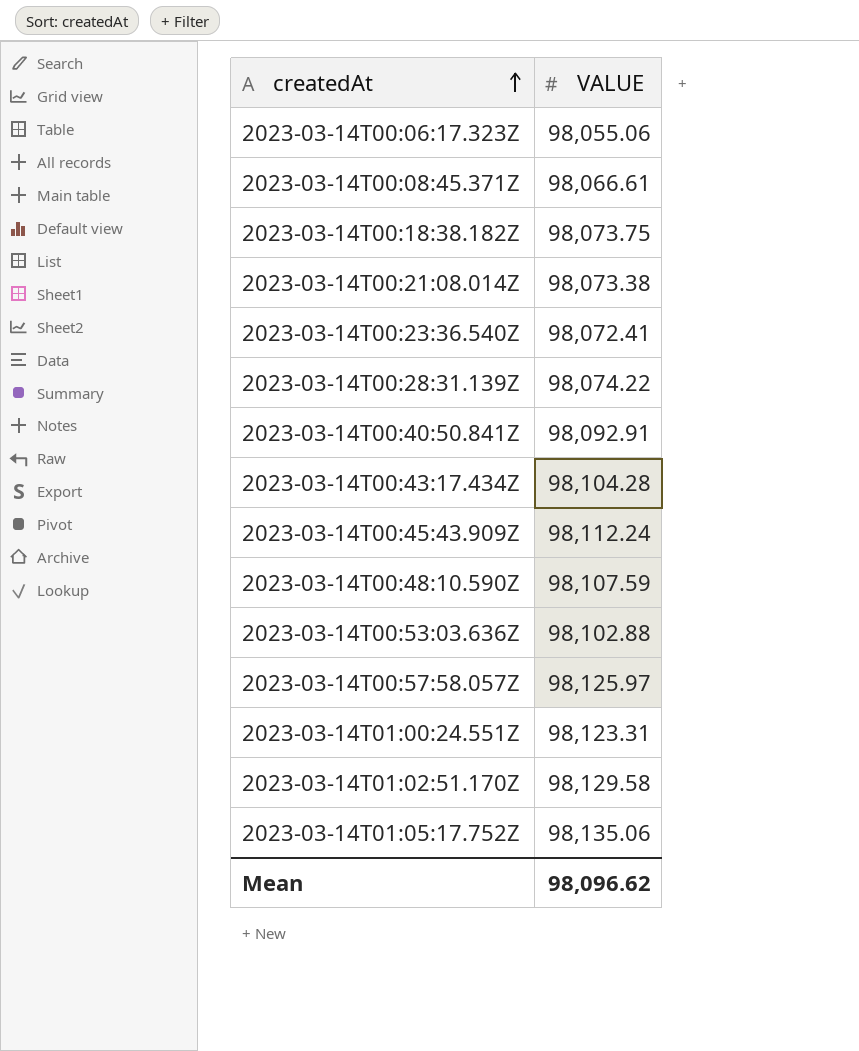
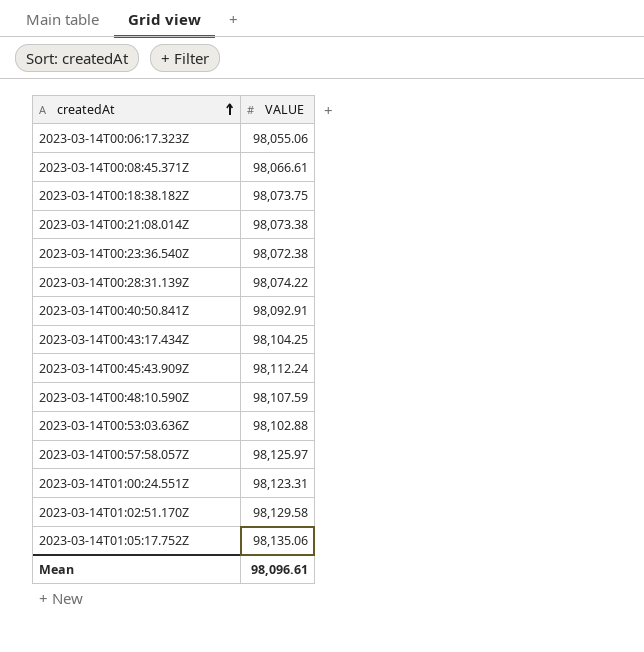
2023-03-14T00:23:36.540Z | VALUE: 98,072.41 -> 98,072.38
2023-03-14T00:43:17.434Z | VALUE: 98,104.28 -> 98,104.25
Mean | VALUE: 98,096.62 -> 98,096.61

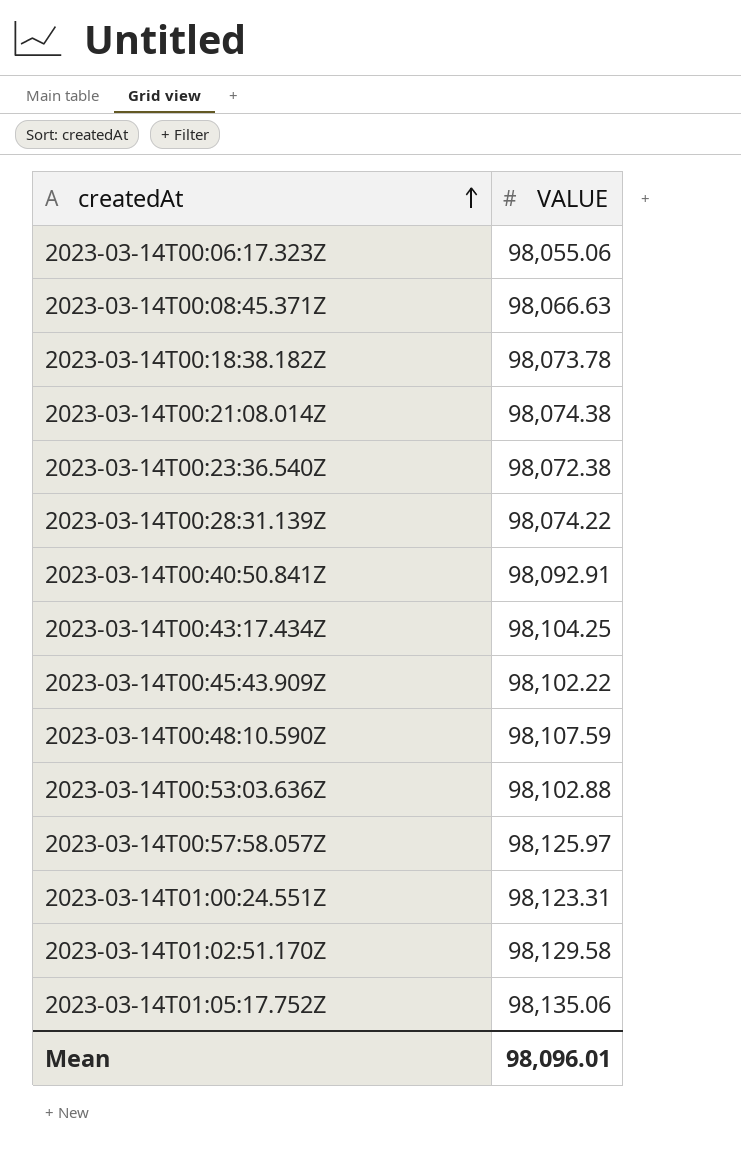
2023-03-14T00:08:45.371Z | VALUE: 98,066.61 -> 98,066.63
2023-03-14T00:18:38.182Z | VALUE: 98,073.75 -> 98,073.78
2023-03-14T00:21:08.014Z | VALUE: 98,073.38 -> 98,074.38
2023-03-14T00:45:43.909Z | VALUE: 98,112.24 -> 98,102.22
Mean | VALUE: 98,096.61 -> 98,096.01

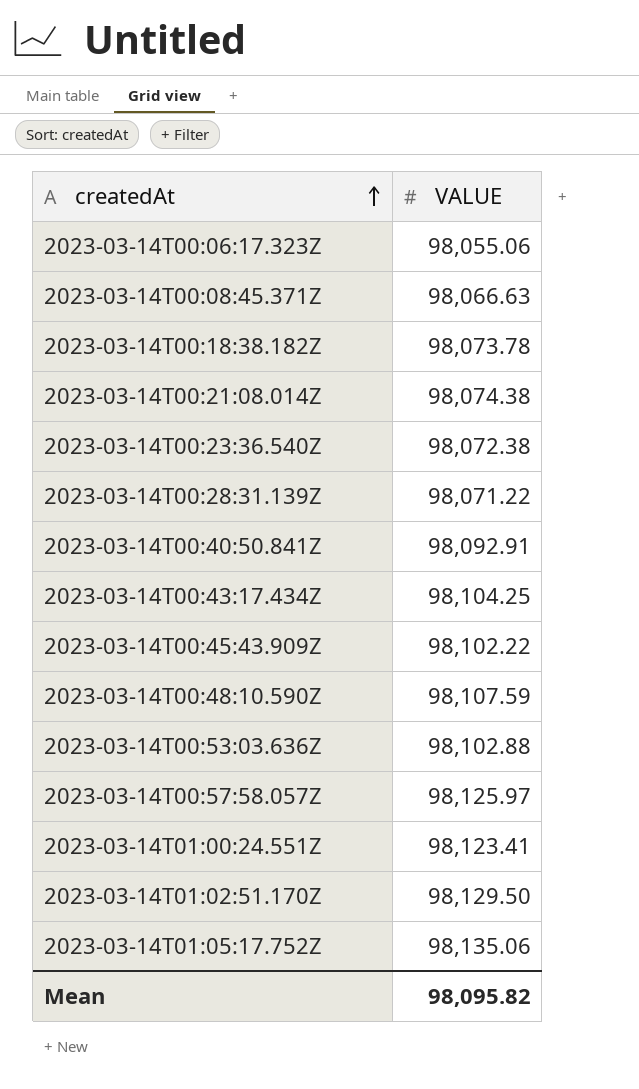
2023-03-14T00:28:31.139Z | VALUE: 98,074.22 -> 98,071.22
2023-03-14T01:00:24.551Z | VALUE: 98,123.31 -> 98,123.41
2023-03-14T01:02:51.170Z | VALUE: 98,129.58 -> 98,129.50
Mean | VALUE: 98,096.01 -> 98,095.82

